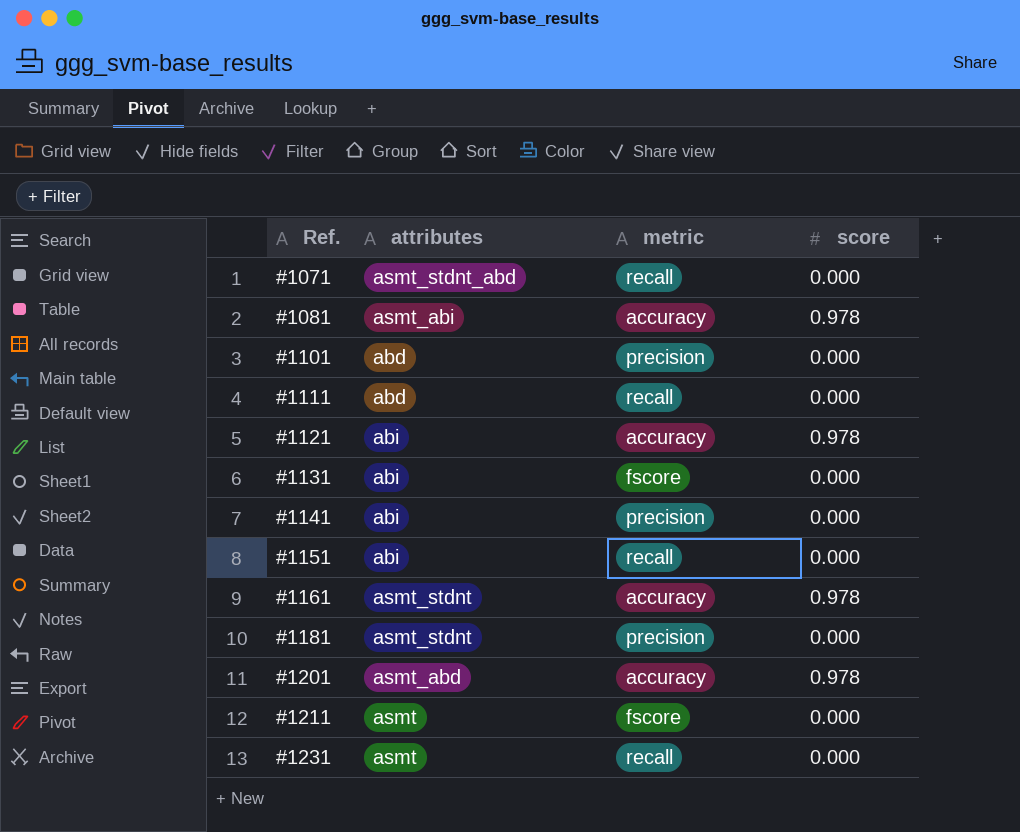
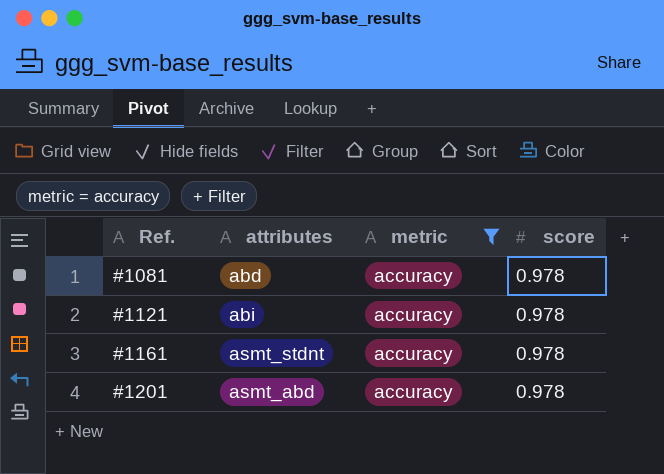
filter: none -> metric = accuracy
#1081 | attributes: asmt_abi -> abd

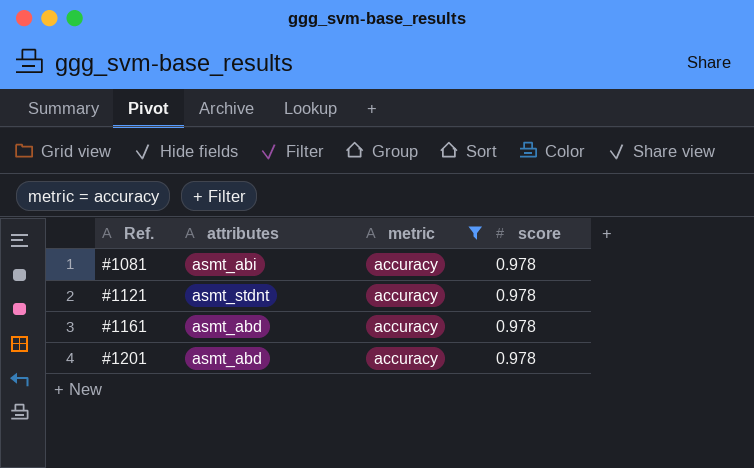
#1081 | attributes: abd -> asmt_abi
#1121 | attributes: abi -> asmt_stdnt
#1161 | attributes: asmt_stdnt -> asmt_abd

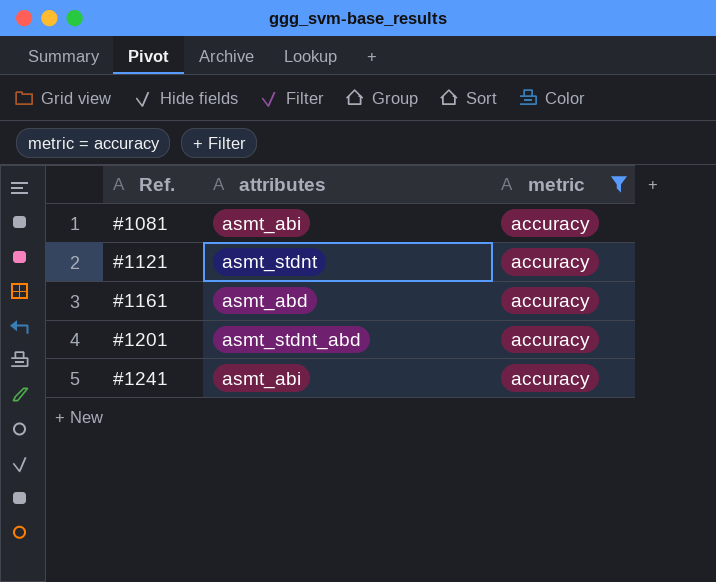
column score | position: 4 -> none
#1201 | attributes: asmt_abd -> asmt_stdnt_abd
row #1241: none -> asmt_abi | accuracy

